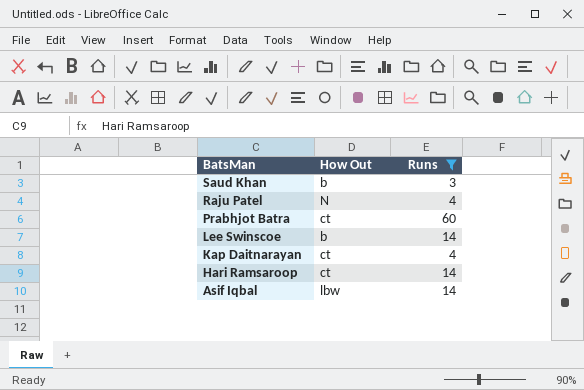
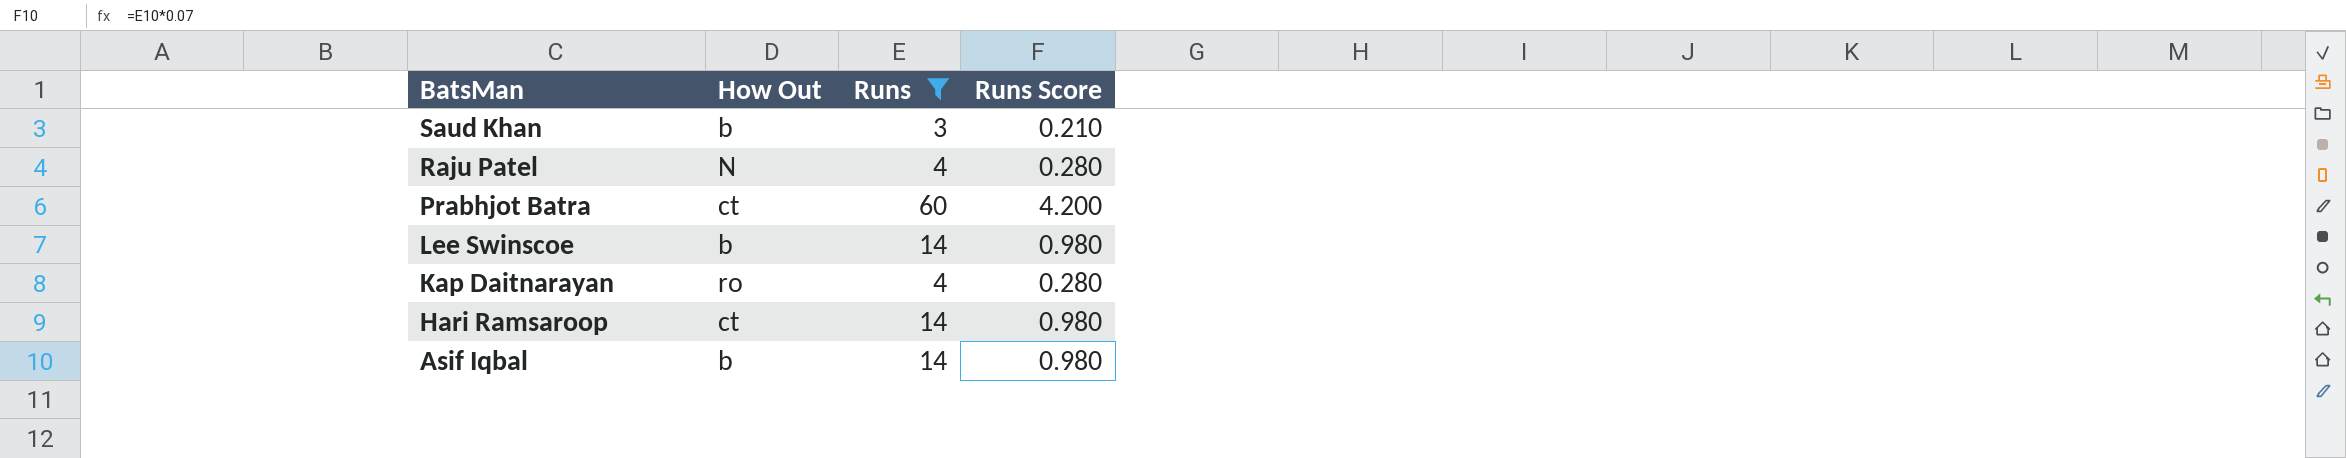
column Runs Score | formula: none -> [Runs] * 0.07
Kap Daitnarayan | How Out: ct -> ro
Asif Iqbal | How Out: lbw -> b

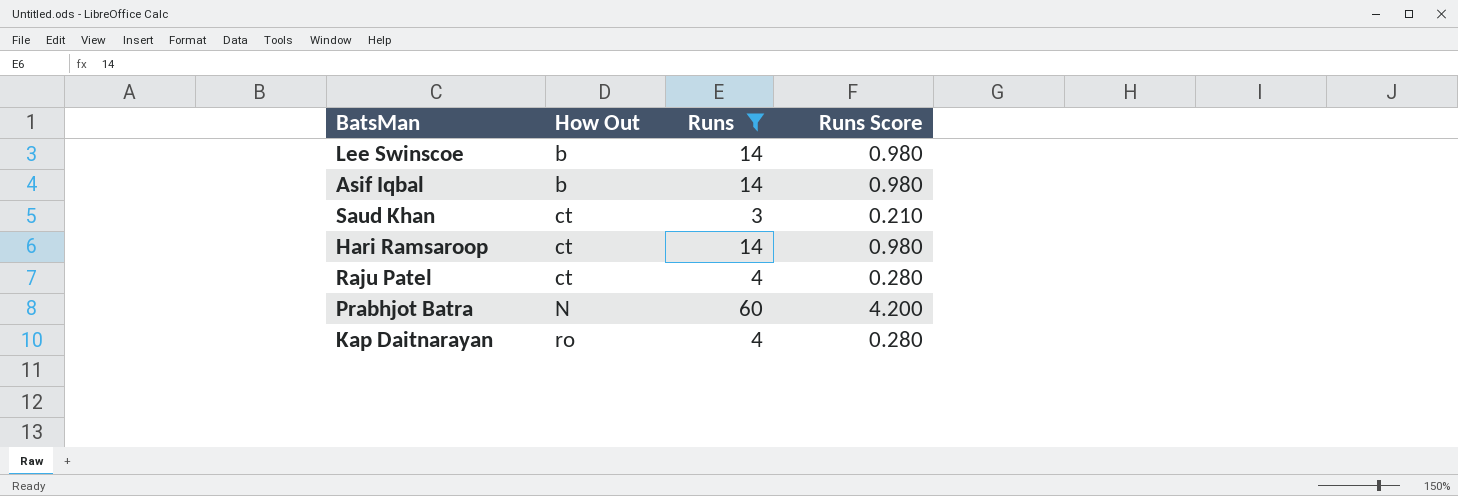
row order: BatsMan descending -> How Out ascending
Saud Khan | How Out: b -> ct
Raju Patel | How Out: N -> ct
Prabhjot Batra | How Out: ct -> N

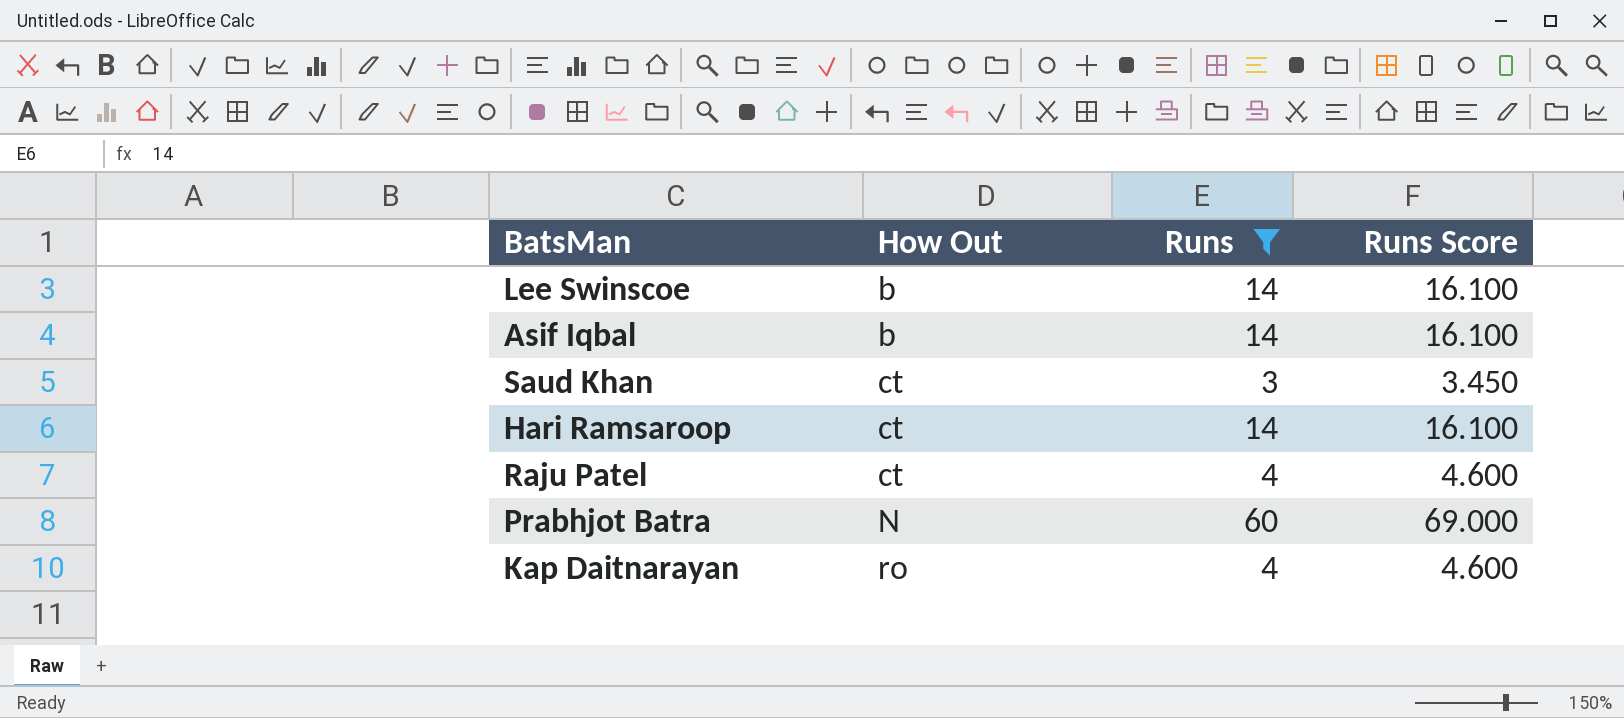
column Runs Score | formula: [Runs] * 0.07 -> [Runs] * 1.15

